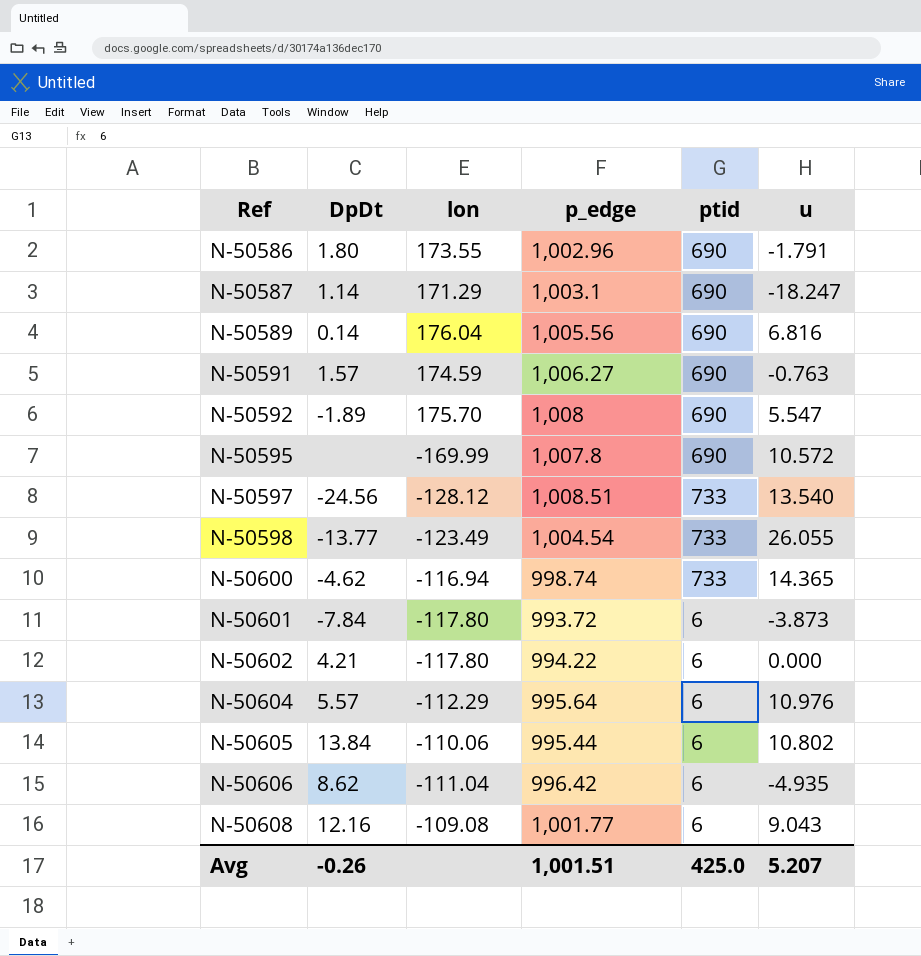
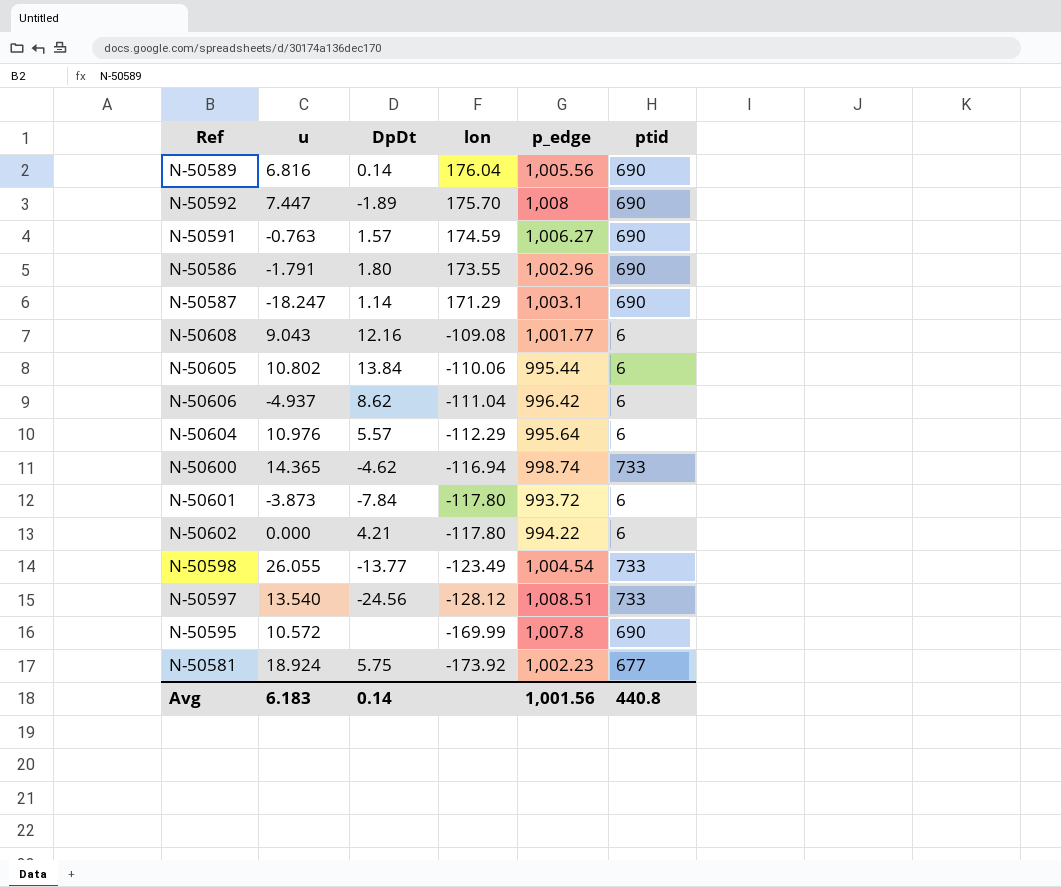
row order: Ref ascending -> lon descending
column u | position: 6 -> 2
N-50592 | u: 5.547 -> 7.447
N-50606 | u: -4.935 -> -4.937
row N-50581: none -> 18.924 | 5.75 | -173.92 | 1,002.23 | 677
Avg | u: 5.207 -> 6.183
Avg | DpDt: -0.26 -> 0.14
Avg | p_edge: 1,001.51 -> 1,001.56
Avg | ptid: 425.0 -> 440.8

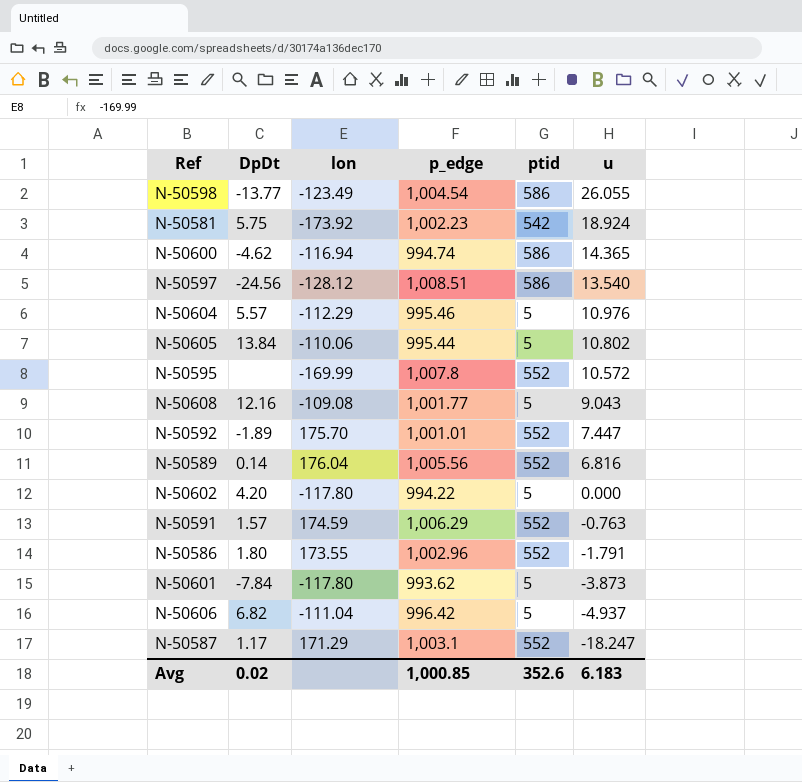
row order: lon descending -> u descending
column u | position: 2 -> 6
N-50598 | ptid: 733 -> 586
N-50581 | ptid: 677 -> 542
N-50600 | p_edge: 998.74 -> 994.74
N-50600 | ptid: 733 -> 586
N-50597 | ptid: 733 -> 586
N-50604 | p_edge: 995.64 -> 995.46
N-50604 | ptid: 6 -> 5
N-50605 | ptid: 6 -> 5
N-50595 | ptid: 690 -> 552
N-50608 | ptid: 6 -> 5
N-50592 | p_edge: 1,008 -> 1,001.01
N-50592 | ptid: 690 -> 552
N-50589 | ptid: 690 -> 552
N-50602 | DpDt: 4.21 -> 4.20
N-50602 | ptid: 6 -> 5
N-50591 | p_edge: 1,006.27 -> 1,006.29
N-50591 | ptid: 690 -> 552
N-50586 | ptid: 690 -> 552
N-50601 | p_edge: 993.72 -> 993.62
N-50601 | ptid: 6 -> 5
N-50606 | DpDt: 8.62 -> 6.82
N-50606 | ptid: 6 -> 5
N-50587 | DpDt: 1.14 -> 1.17
N-50587 | ptid: 690 -> 552
Avg | DpDt: 0.14 -> 0.02
Avg | p_edge: 1,001.56 -> 1,000.85
Avg | ptid: 440.8 -> 352.6

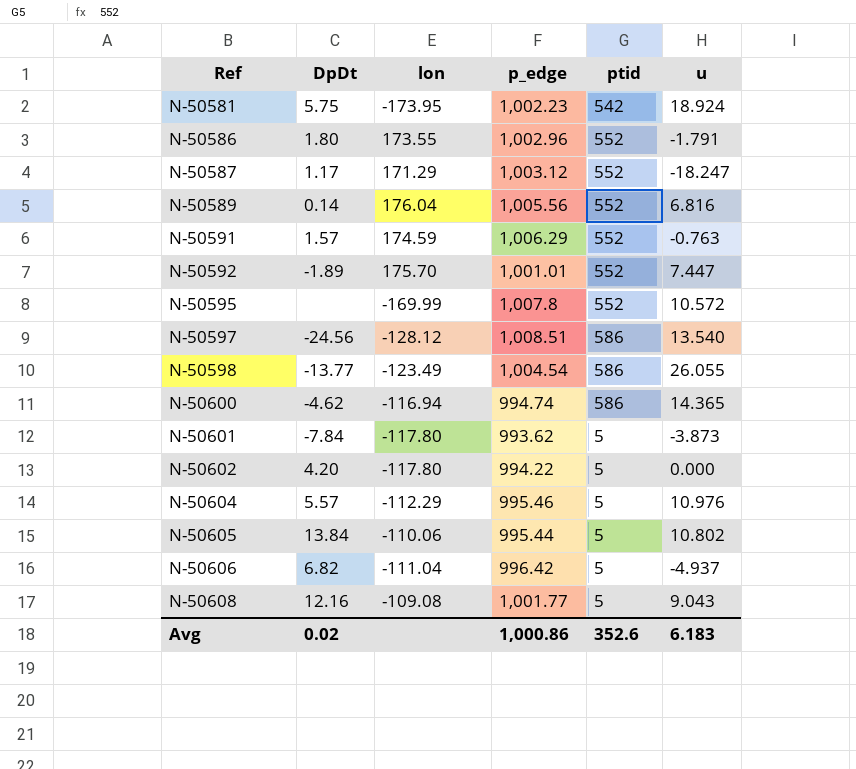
row order: u descending -> Ref ascending
N-50581 | lon: -173.92 -> -173.95
N-50587 | p_edge: 1,003.1 -> 1,003.12
Avg | p_edge: 1,000.85 -> 1,000.86

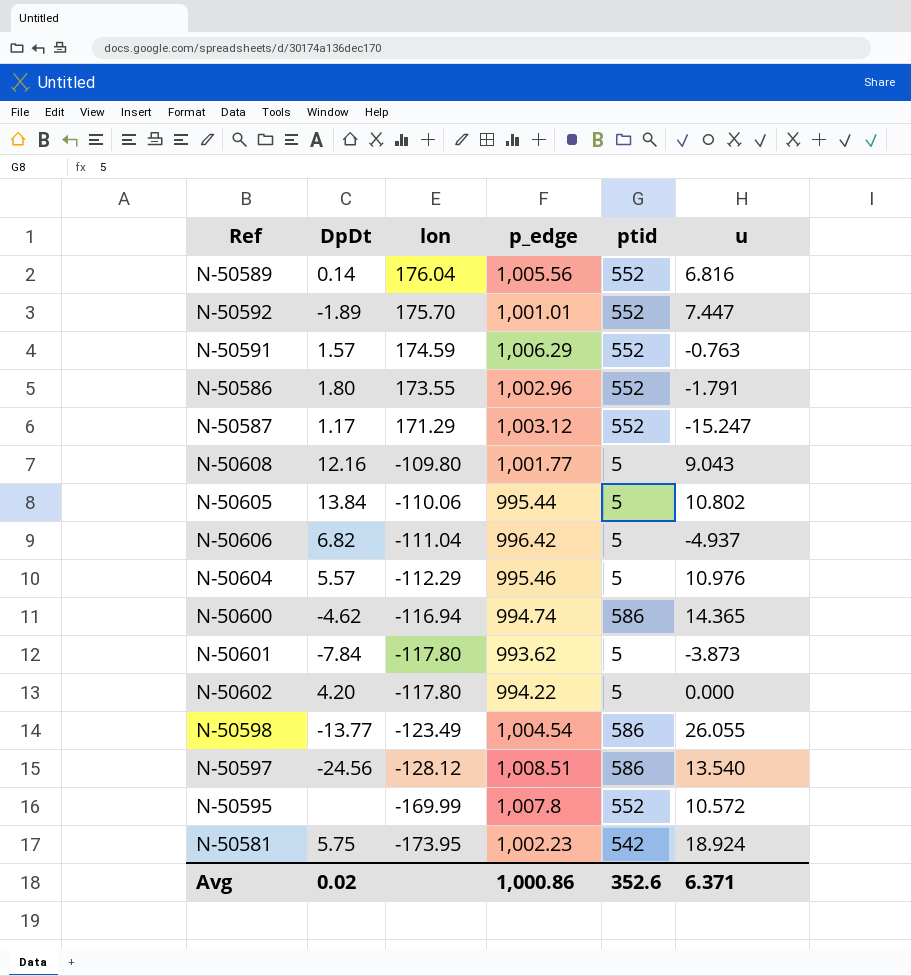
row order: Ref ascending -> lon descending
N-50587 | u: -18.247 -> -15.247
N-50608 | lon: -109.08 -> -109.80
Avg | u: 6.183 -> 6.371

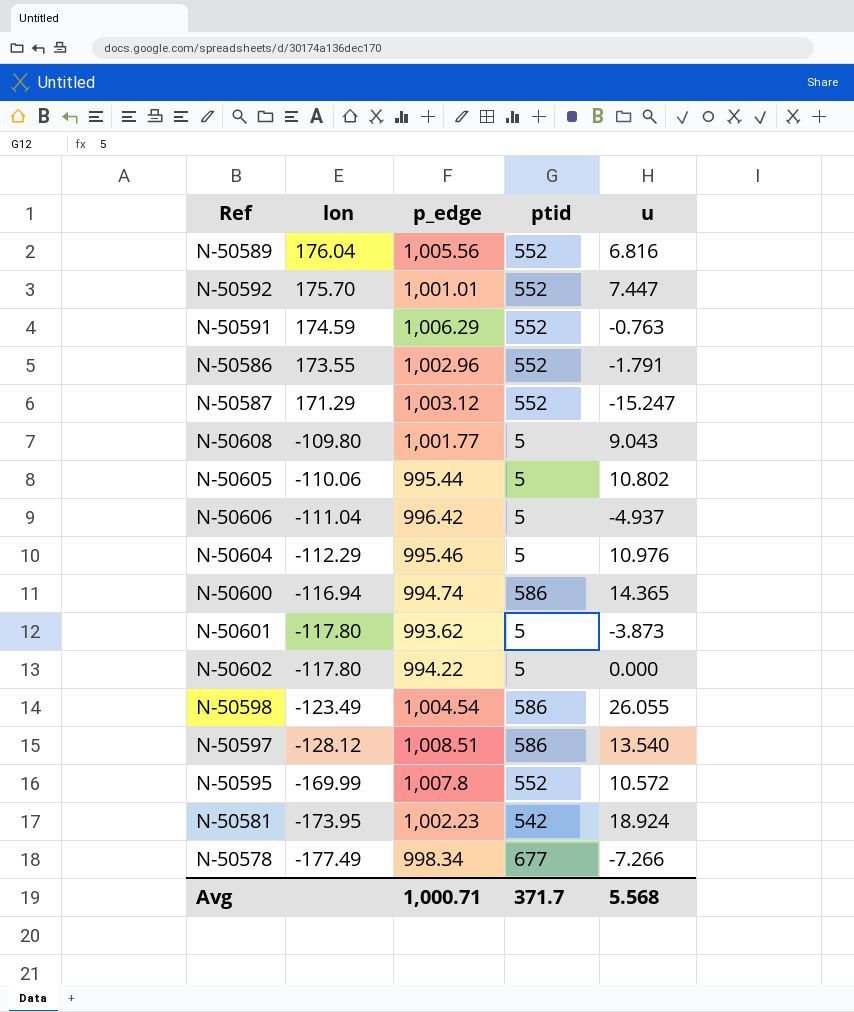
column DpDt | position: 2 -> none
row N-50578: none -> -177.49 | 998.34 | 677 | -7.266
Avg | p_edge: 1,000.86 -> 1,000.71
Avg | ptid: 352.6 -> 371.7
Avg | u: 6.371 -> 5.568

